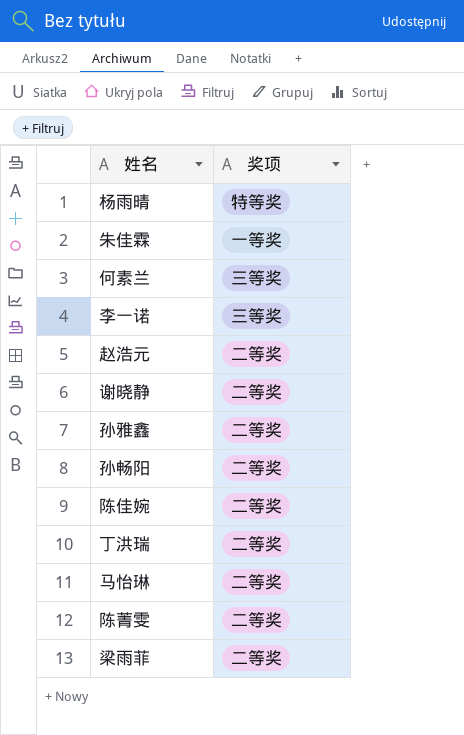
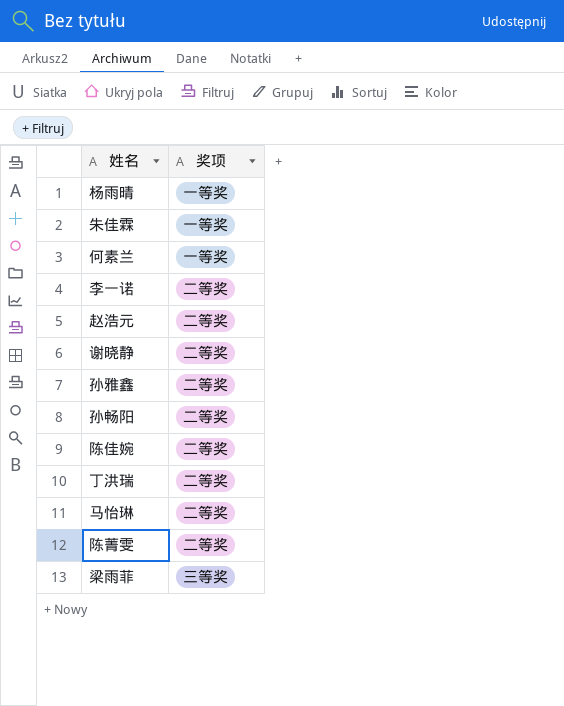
杨雨晴 | 奖项: 特等奖 -> 一等奖
何素兰 | 奖项: 三等奖 -> 一等奖
李一诺 | 奖项: 三等奖 -> 二等奖
梁雨菲 | 奖项: 二等奖 -> 三等奖

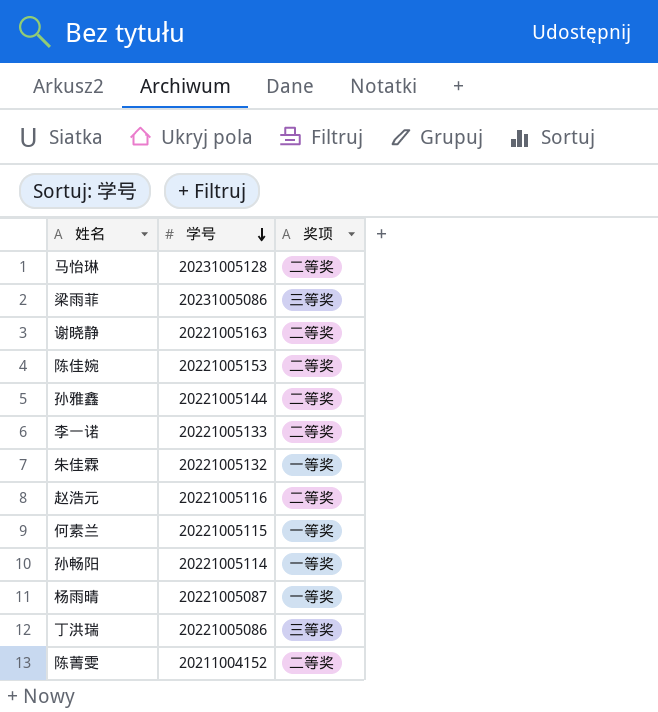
row order: none -> 学号 descending
column 学号 | position: none -> 2
孙畅阳 | 奖项: 二等奖 -> 一等奖
丁洪瑞 | 奖项: 二等奖 -> 三等奖

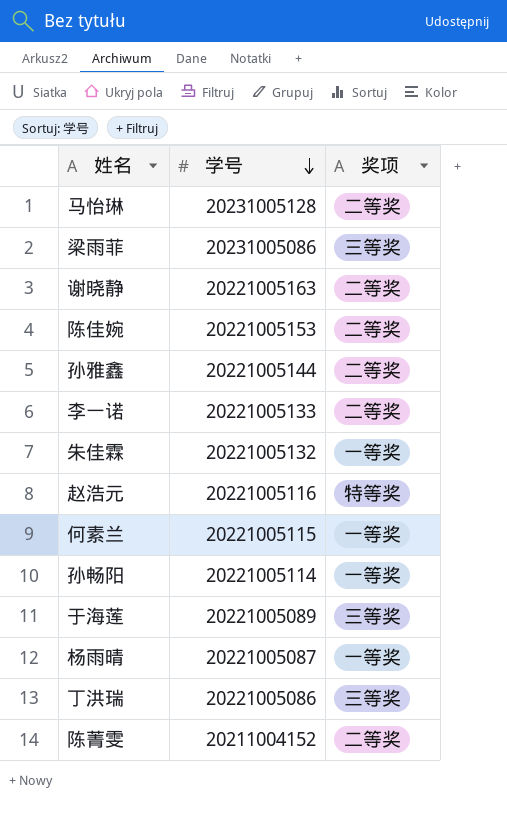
赵浩元 | 奖项: 二等奖 -> 特等奖
row 于海莲: none -> 20221005089 | 三等奖

